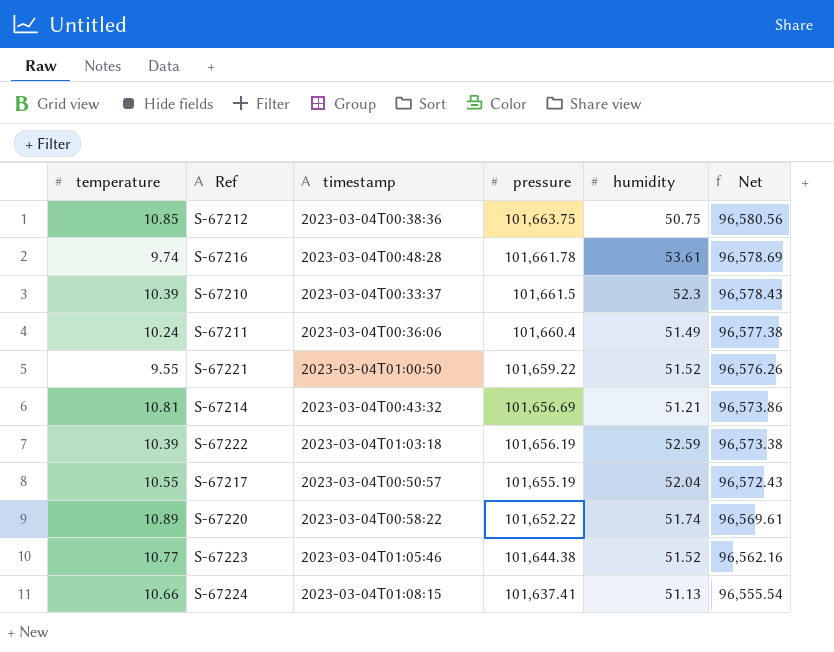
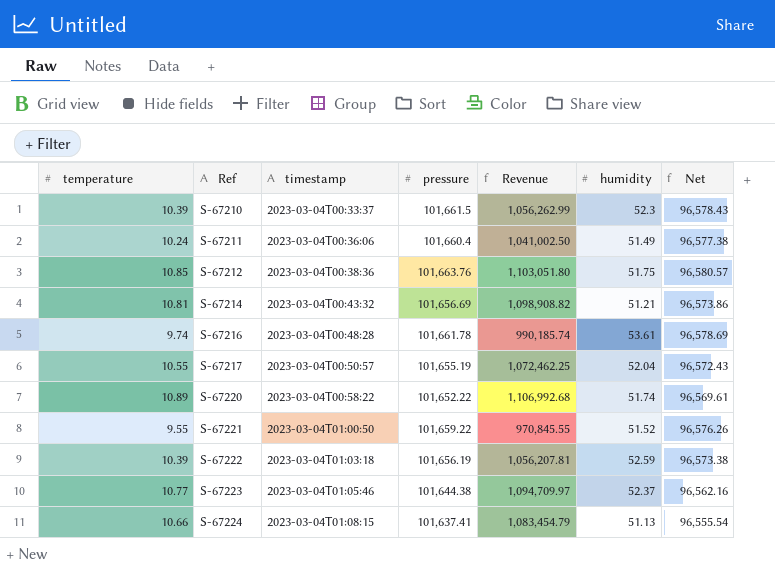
row order: pressure descending -> Ref ascending
column Revenue | formula: none -> [temperature] * [pressure]
S-67212 | pressure: 101,663.75 -> 101,663.76
S-67212 | humidity: 50.75 -> 51.75
S-67212 | Net: 96,580.56 -> 96,580.57
S-67223 | humidity: 51.52 -> 52.37

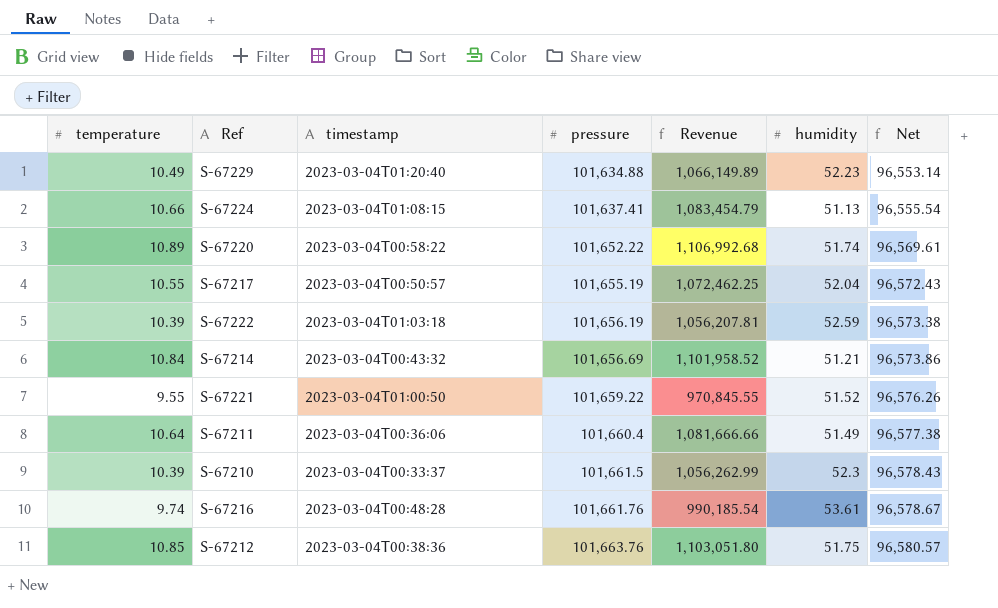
row order: Ref ascending -> pressure ascending
row S-67223: 10.77 | 2023-03-04T01:05:46 | 101,644.38 | 1,094,709.97 | 52.37 | 96,562.16 -> none
row S-67229: none -> 10.49 | 2023-03-04T01:20:40 | 101,634.88 | 1,066,149.89 | 52.23 | 96,553.14
S-67214 | temperature: 10.81 -> 10.84
S-67214 | Revenue: 1,098,908.82 -> 1,101,958.52
S-67211 | temperature: 10.24 -> 10.64
S-67211 | Revenue: 1,041,002.50 -> 1,081,666.66
S-67216 | pressure: 101,661.78 -> 101,661.76
S-67216 | Revenue: 990,185.74 -> 990,185.54
S-67216 | Net: 96,578.69 -> 96,578.67

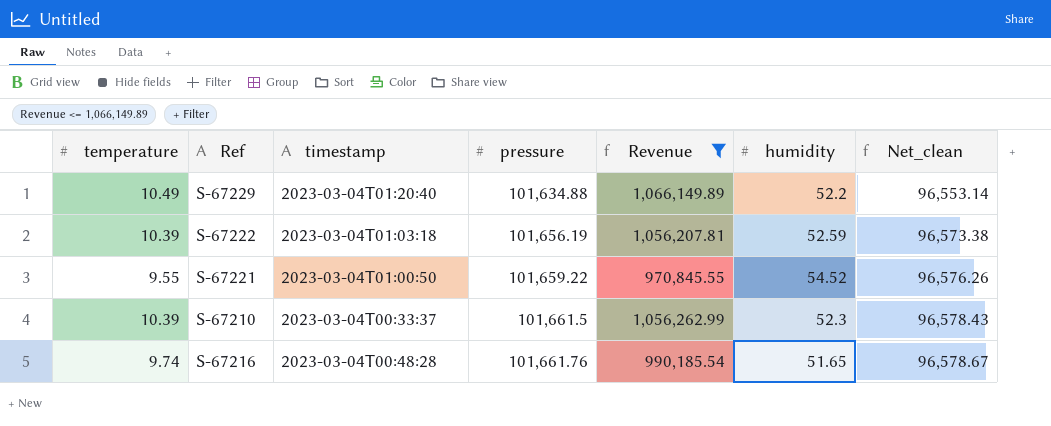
filter: none -> Revenue <= 1,066,149.89
column name: Net -> Net_clean
S-67229 | humidity: 52.23 -> 52.2
S-67221 | humidity: 51.52 -> 54.52
S-67216 | humidity: 53.61 -> 51.65

